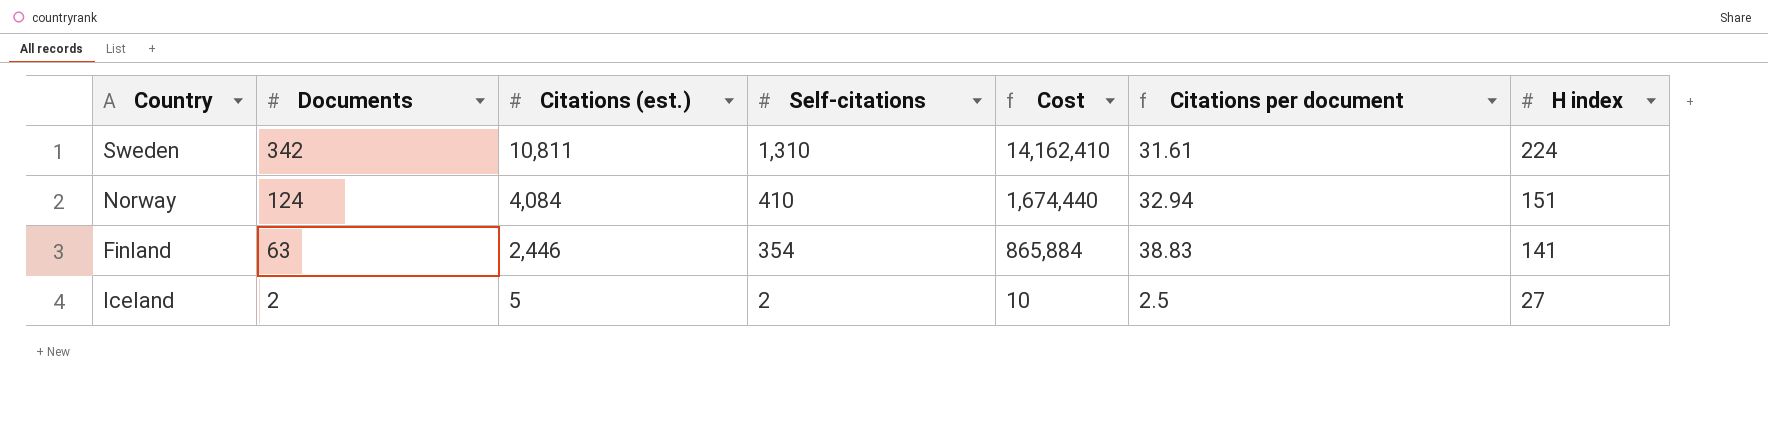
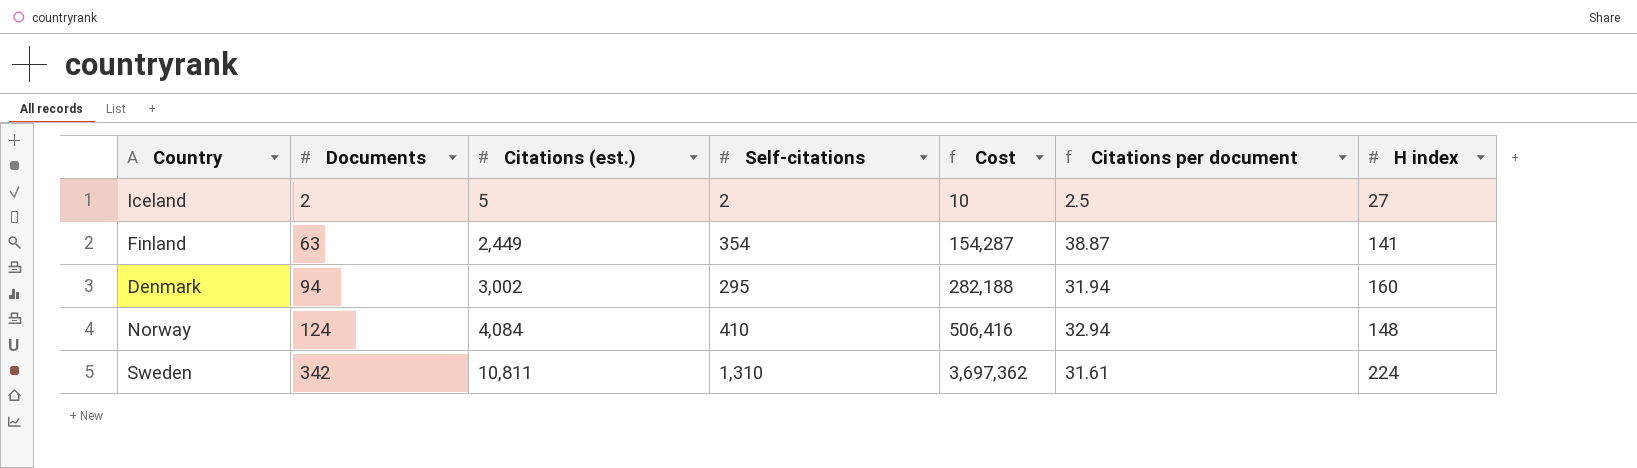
row order: Documents descending -> Documents ascending
column Cost | formula: [Citations (est.)] * [Self-citations] -> [Documents] * [Citations (est.)]
Finland | Citations (est.): 2,446 -> 2,449
Finland | Citations per document: 38.83 -> 38.87
row Denmark: none -> 94 | 3,002 | 295 | 282,188 | 31.94 | 160
Norway | H index: 151 -> 148

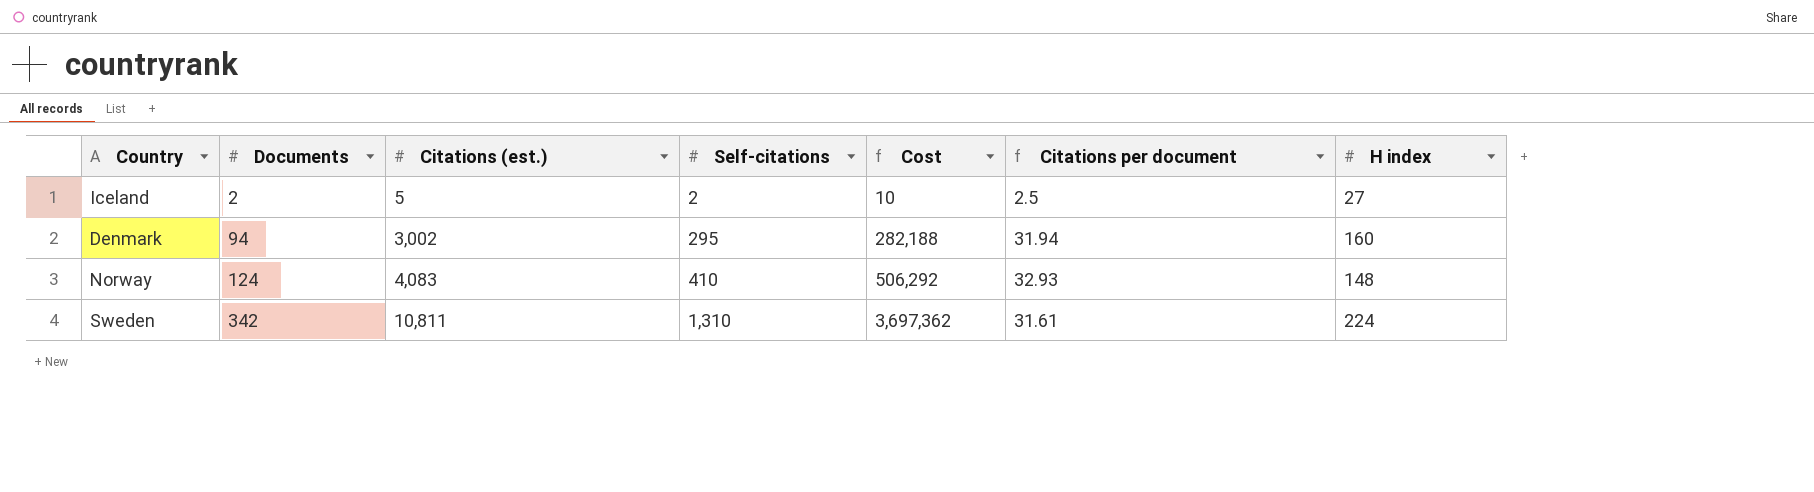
row Finland: 63 | 2,449 | 354 | 154,287 | 38.87 | 141 -> none
Norway | Citations (est.): 4,084 -> 4,083
Norway | Cost: 506,416 -> 506,292
Norway | Citations per document: 32.94 -> 32.93

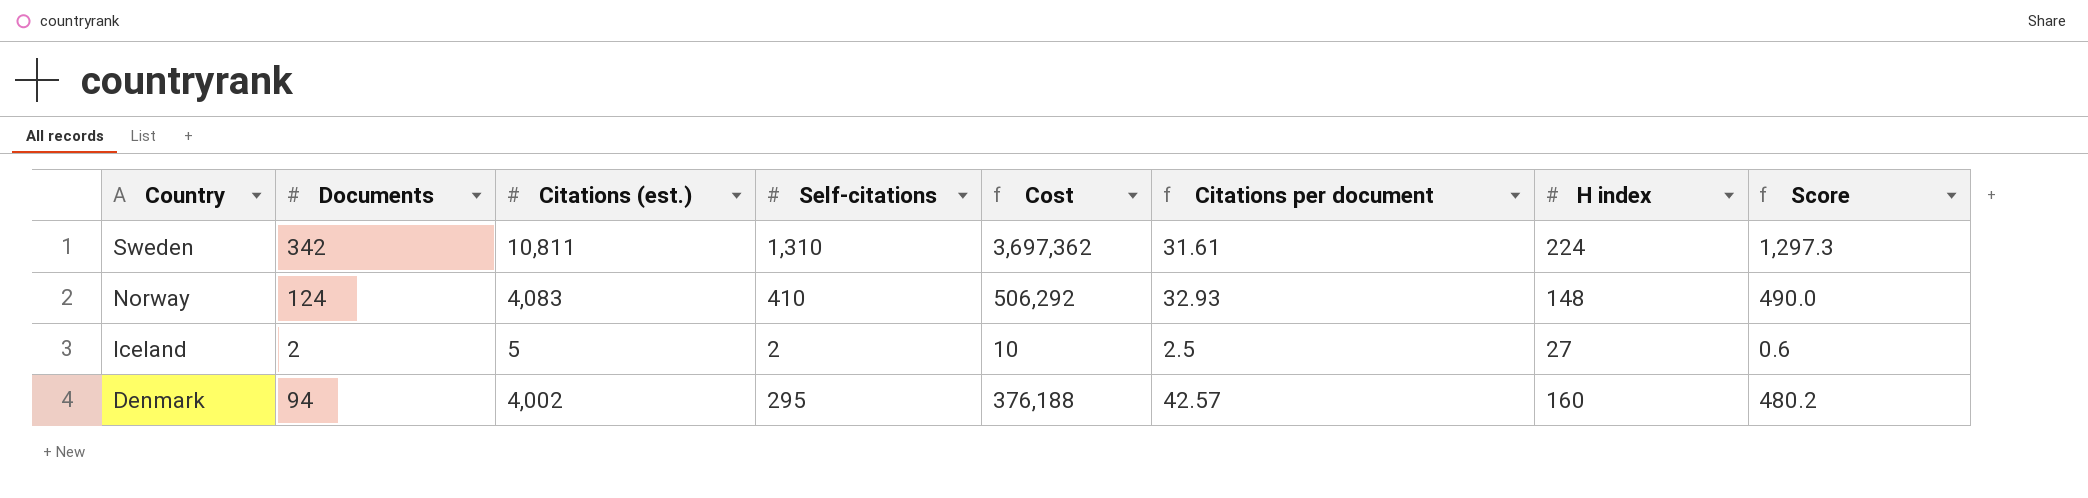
row order: Documents ascending -> Country descending
column Score | formula: none -> [Citations (est.)] * 0.12
Denmark | Citations (est.): 3,002 -> 4,002
Denmark | Cost: 282,188 -> 376,188
Denmark | Citations per document: 31.94 -> 42.57

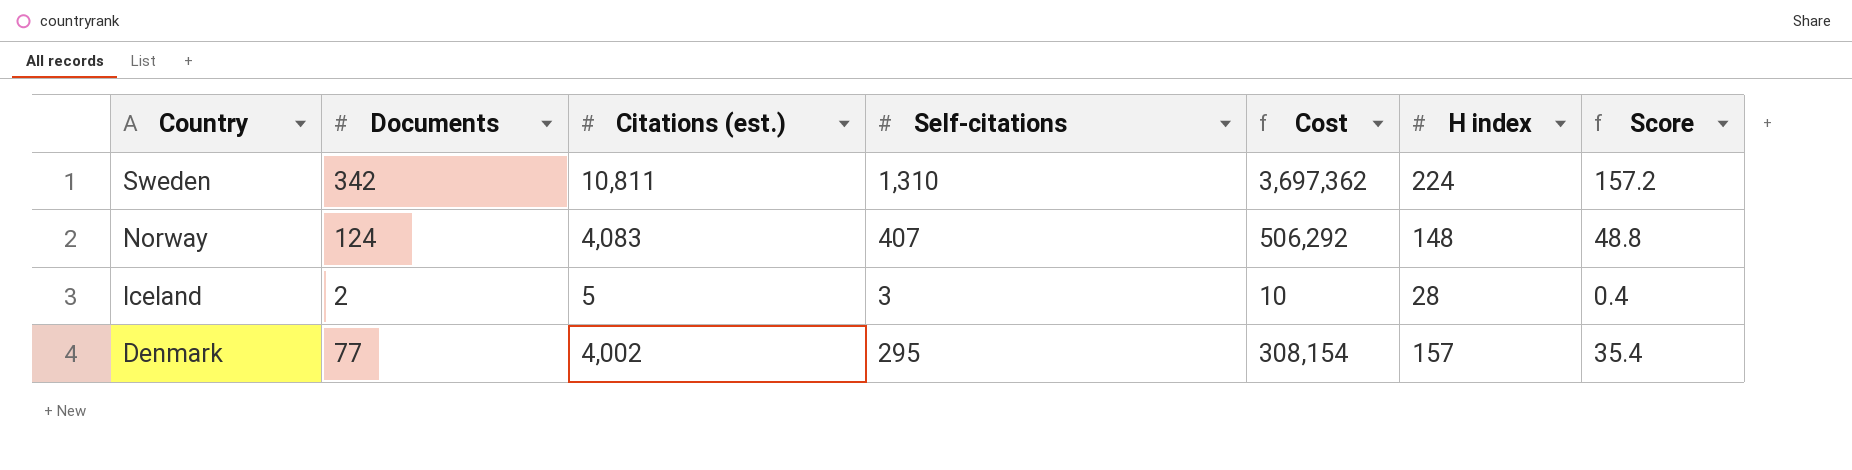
column Citations per document | formula: [Citations (est.)] / [Documents] -> none
column Score | formula: [Citations (est.)] * 0.12 -> [Self-citations] * 0.12
Norway | Self-citations: 410 -> 407
Iceland | Self-citations: 2 -> 3
Iceland | H index: 27 -> 28
Denmark | Documents: 94 -> 77
Denmark | Cost: 376,188 -> 308,154
Denmark | H index: 160 -> 157

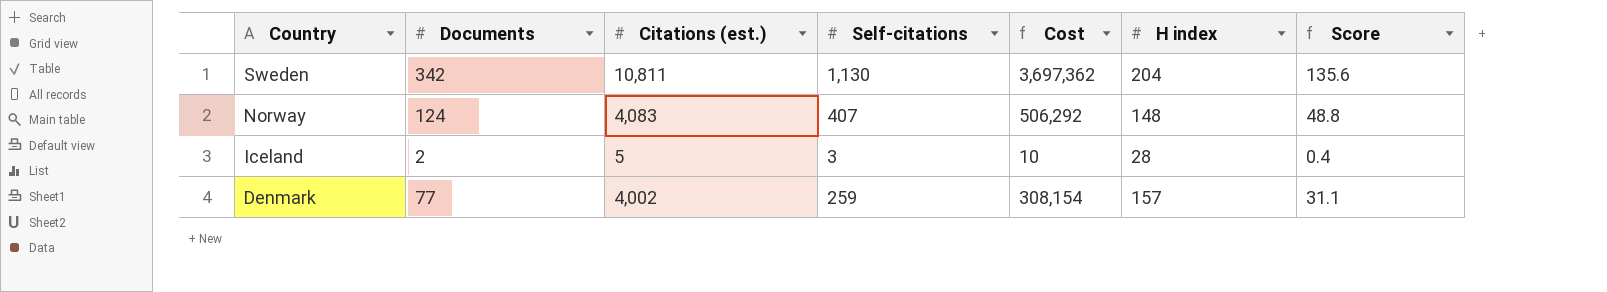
Sweden | Self-citations: 1,310 -> 1,130
Sweden | H index: 224 -> 204
Sweden | Score: 157.2 -> 135.6
Denmark | Self-citations: 295 -> 259
Denmark | Score: 35.4 -> 31.1

